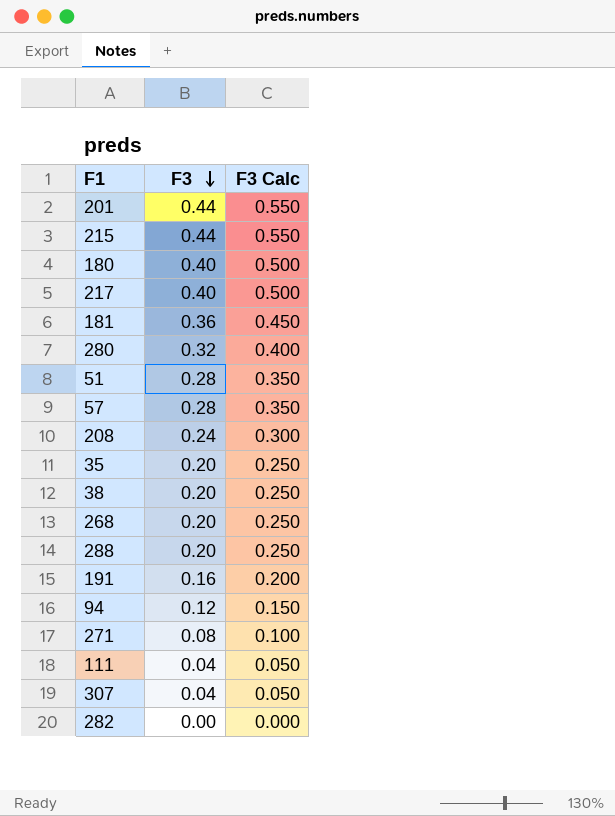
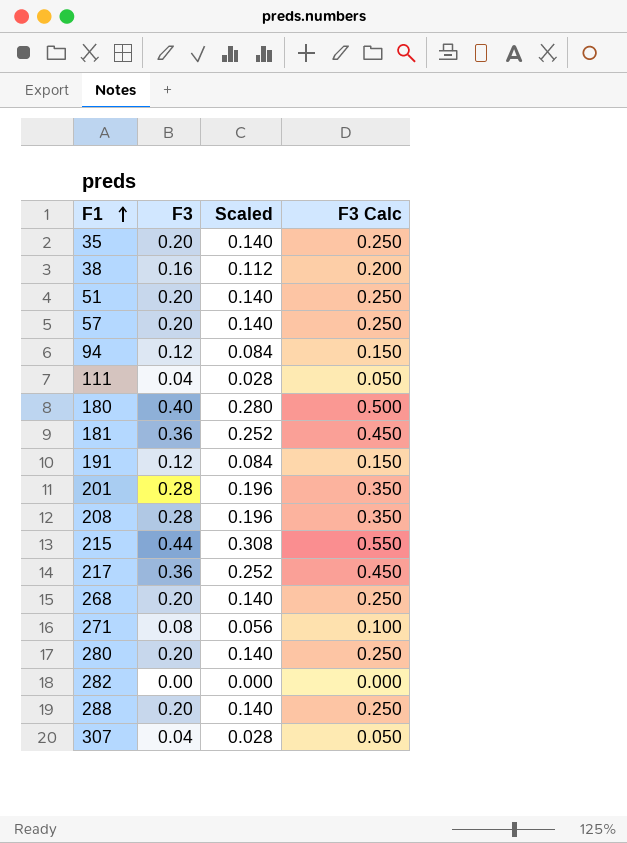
row order: F3 descending -> F1 ascending
column Scaled | formula: none -> [F3] * 0.7
38 | F3: 0.20 -> 0.16
38 | F3 Calc: 0.250 -> 0.200
51 | F3: 0.28 -> 0.20
51 | F3 Calc: 0.350 -> 0.250
57 | F3: 0.28 -> 0.20
57 | F3 Calc: 0.350 -> 0.250
191 | F3: 0.16 -> 0.12
191 | F3 Calc: 0.200 -> 0.150
201 | F3: 0.44 -> 0.28
201 | F3 Calc: 0.550 -> 0.350
208 | F3: 0.24 -> 0.28
208 | F3 Calc: 0.300 -> 0.350
217 | F3: 0.40 -> 0.36
217 | F3 Calc: 0.500 -> 0.450
280 | F3: 0.32 -> 0.20
280 | F3 Calc: 0.400 -> 0.250

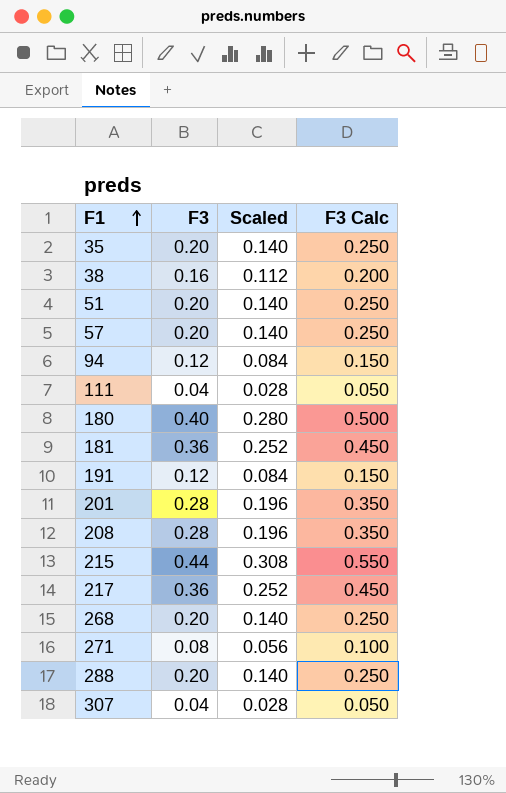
row 280: 0.20 | 0.140 | 0.250 -> none
row 282: 0.00 | 0.000 | 0.000 -> none

